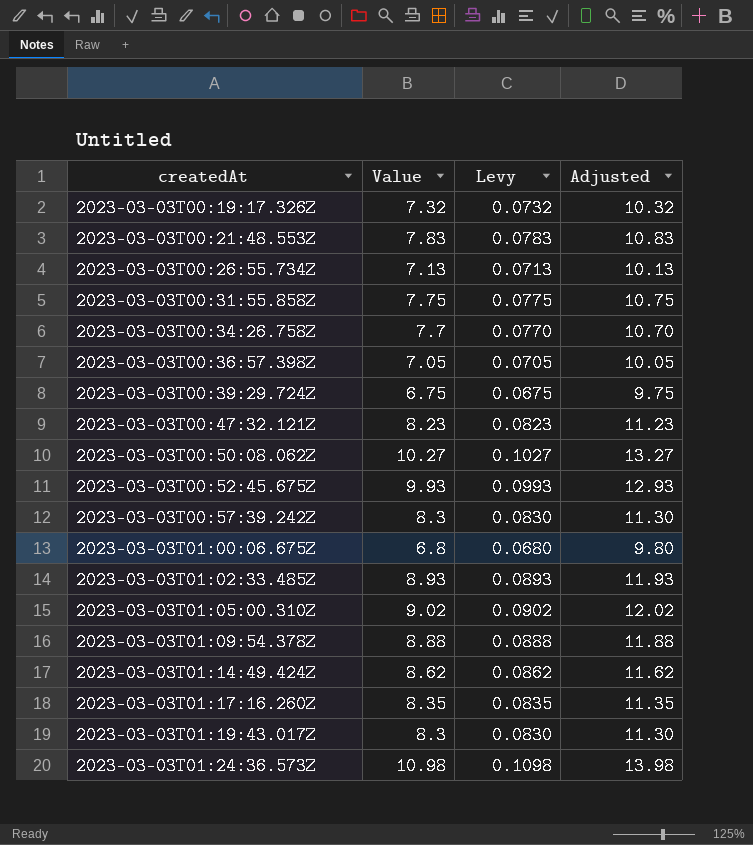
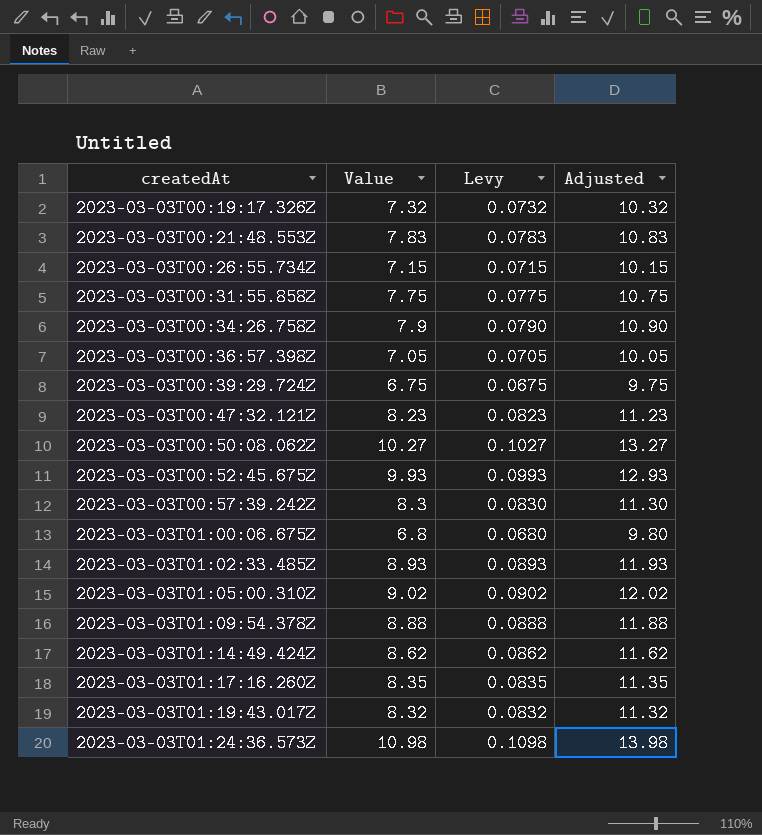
2023-03-03T00:26:55.734Z | Value: 7.13 -> 7.15
2023-03-03T00:26:55.734Z | Levy: 0.0713 -> 0.0715
2023-03-03T00:26:55.734Z | Adjusted: 10.13 -> 10.15
2023-03-03T00:34:26.758Z | Value: 7.7 -> 7.9
2023-03-03T00:34:26.758Z | Levy: 0.0770 -> 0.0790
2023-03-03T00:34:26.758Z | Adjusted: 10.70 -> 10.90
2023-03-03T01:19:43.017Z | Value: 8.3 -> 8.32
2023-03-03T01:19:43.017Z | Levy: 0.0830 -> 0.0832
2023-03-03T01:19:43.017Z | Adjusted: 11.30 -> 11.32

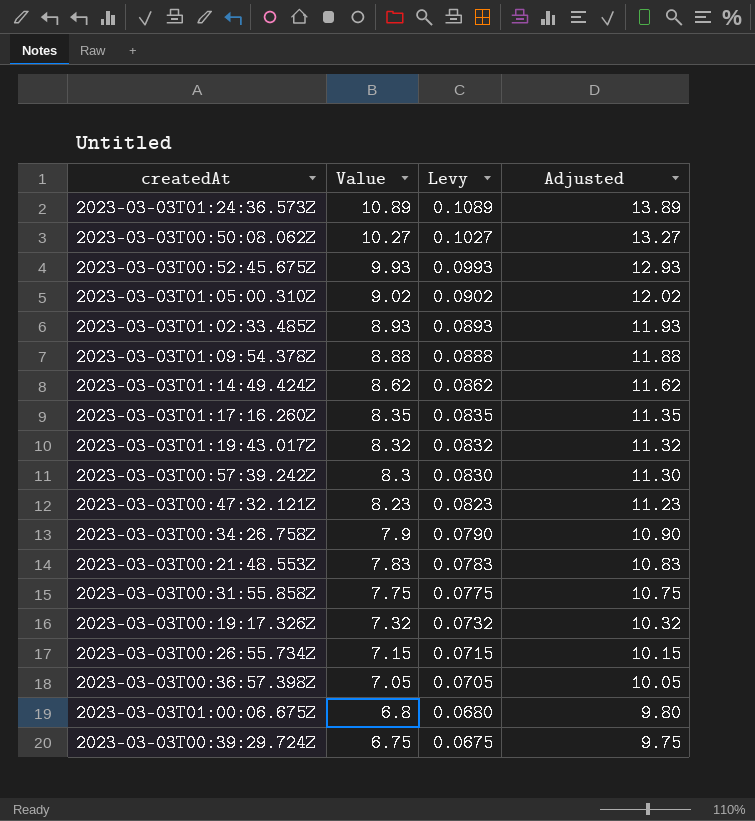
row order: createdAt ascending -> Value descending
2023-03-03T01:24:36.573Z | Value: 10.98 -> 10.89
2023-03-03T01:24:36.573Z | Levy: 0.1098 -> 0.1089
2023-03-03T01:24:36.573Z | Adjusted: 13.98 -> 13.89

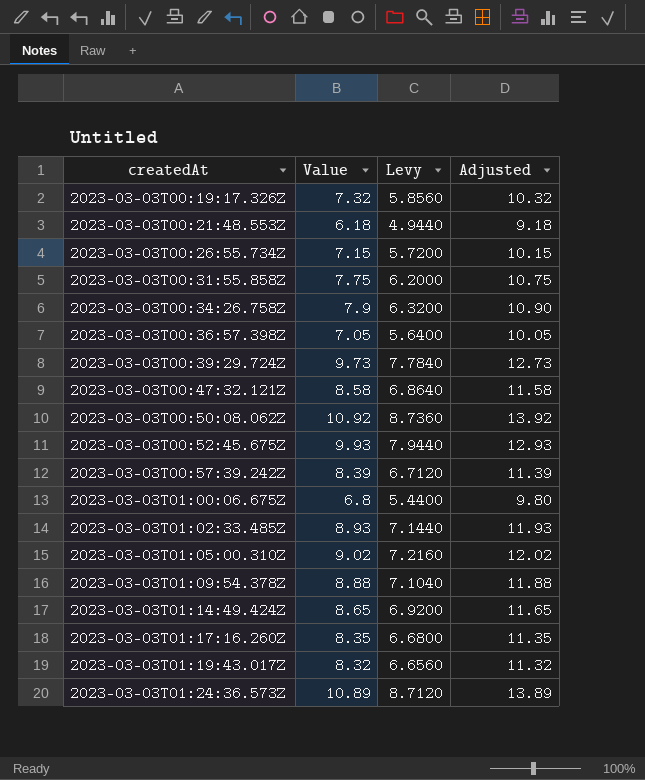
row order: Value descending -> createdAt ascending
column Levy | formula: [Value] * 0.01 -> [Value] * 0.8
2023-03-03T00:21:48.553Z | Value: 7.83 -> 6.18
2023-03-03T00:21:48.553Z | Adjusted: 10.83 -> 9.18
2023-03-03T00:39:29.724Z | Value: 6.75 -> 9.73
2023-03-03T00:39:29.724Z | Adjusted: 9.75 -> 12.73
2023-03-03T00:47:32.121Z | Value: 8.23 -> 8.58
2023-03-03T00:47:32.121Z | Adjusted: 11.23 -> 11.58
2023-03-03T00:50:08.062Z | Value: 10.27 -> 10.92
2023-03-03T00:50:08.062Z | Adjusted: 13.27 -> 13.92
2023-03-03T00:57:39.242Z | Value: 8.3 -> 8.39
2023-03-03T00:57:39.242Z | Adjusted: 11.30 -> 11.39
2023-03-03T01:14:49.424Z | Value: 8.62 -> 8.65
2023-03-03T01:14:49.424Z | Adjusted: 11.62 -> 11.65

